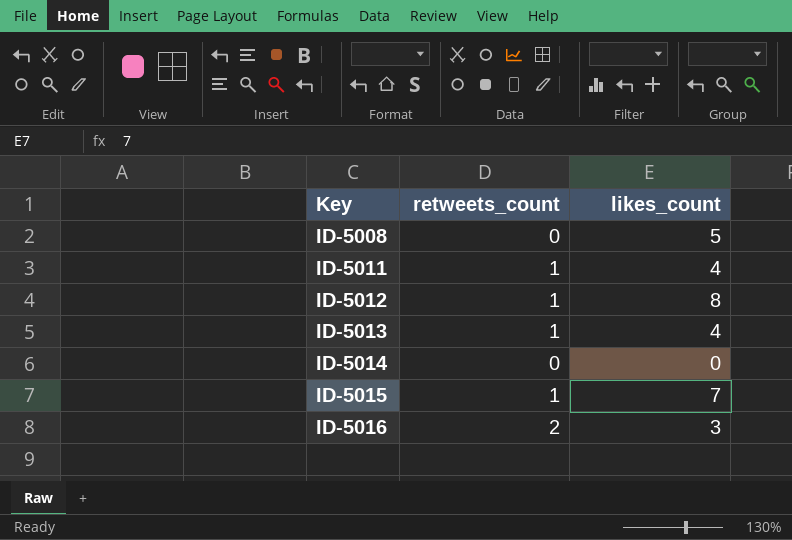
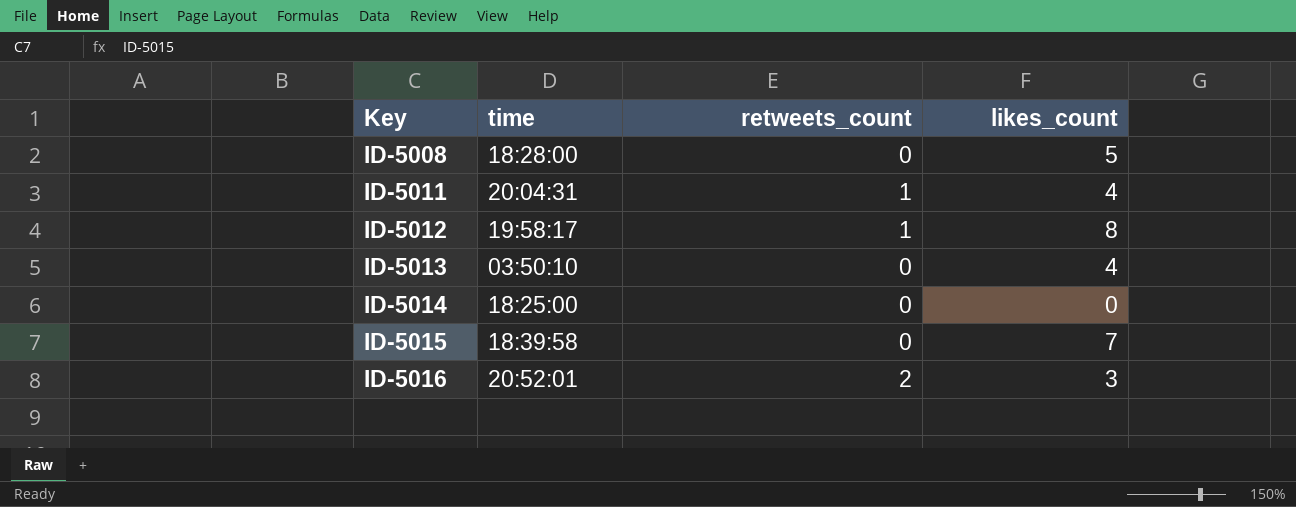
column time | position: none -> 2
ID-5013 | retweets_count: 1 -> 0
ID-5015 | retweets_count: 1 -> 0

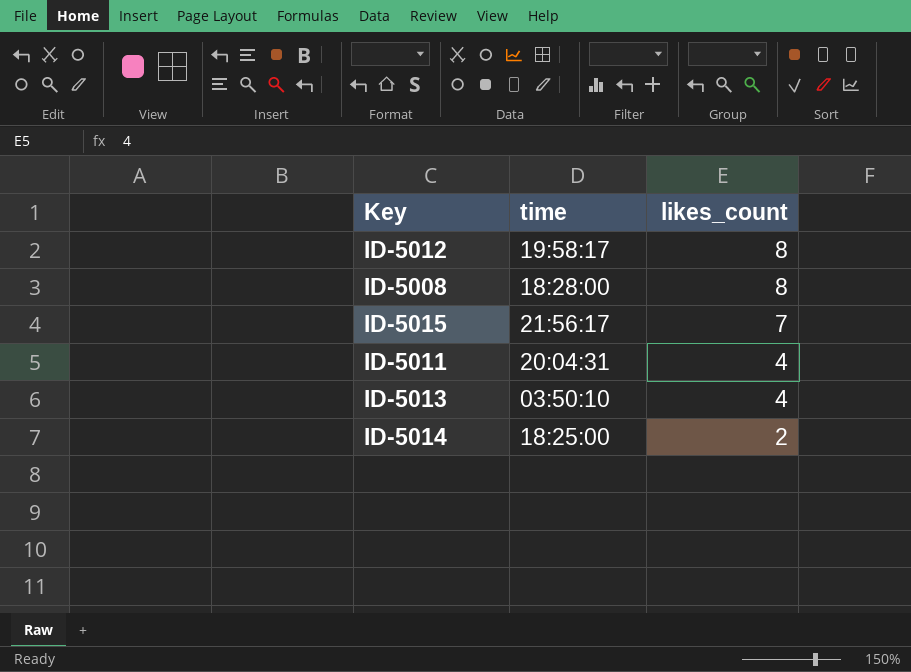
row order: Key ascending -> likes_count descending
column retweets_count | position: 3 -> none
row ID-5016: 20:52:01 | 2 | 3 -> none
ID-5008 | likes_count: 5 -> 8
ID-5015 | time: 18:39:58 -> 21:56:17
ID-5014 | likes_count: 0 -> 2

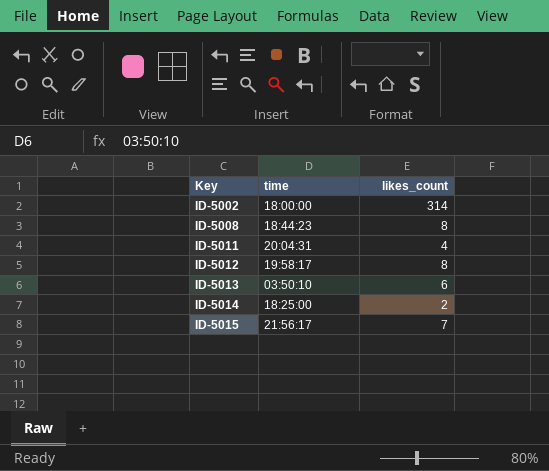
row order: likes_count descending -> Key ascending
row ID-5002: none -> 18:00:00 | 314
ID-5008 | time: 18:28:00 -> 18:44:23
ID-5013 | likes_count: 4 -> 6

